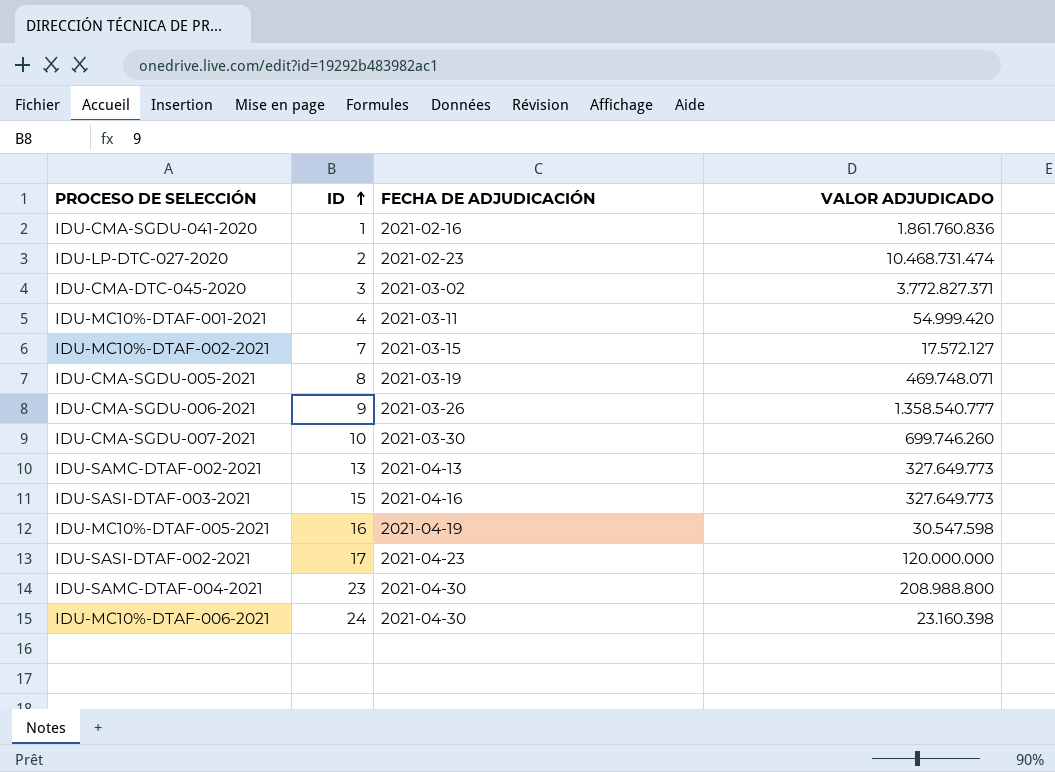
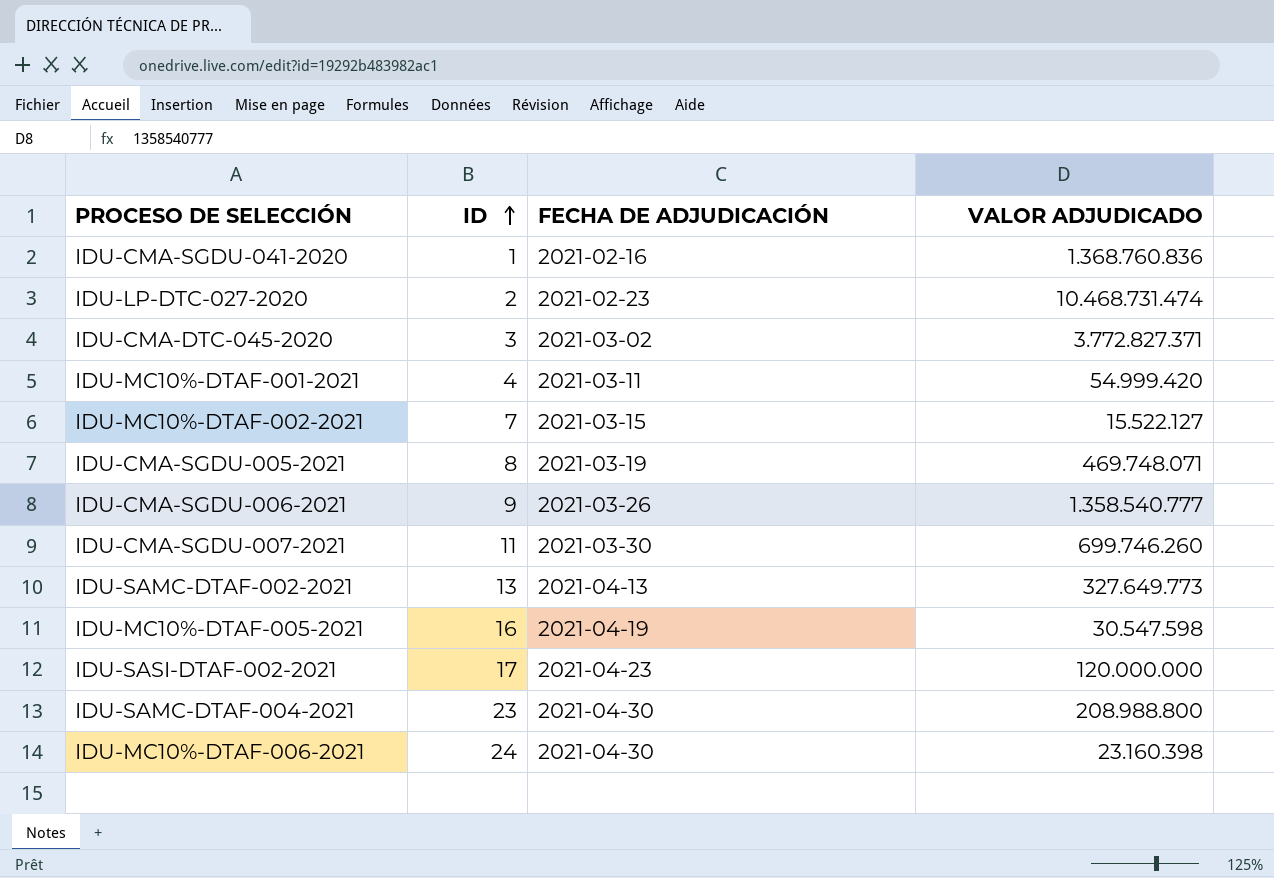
row IDU-SASI-DTAF-003-2021: 15 | 2021-04-16 | 327.649.773 -> none
IDU-CMA-SGDU-041-2020 | VALOR ADJUDICADO: 1.861.760.836 -> 1.368.760.836
IDU-MC10%-DTAF-002-2021 | VALOR ADJUDICADO: 17.572.127 -> 15.522.127
IDU-CMA-SGDU-007-2021 | ID: 10 -> 11

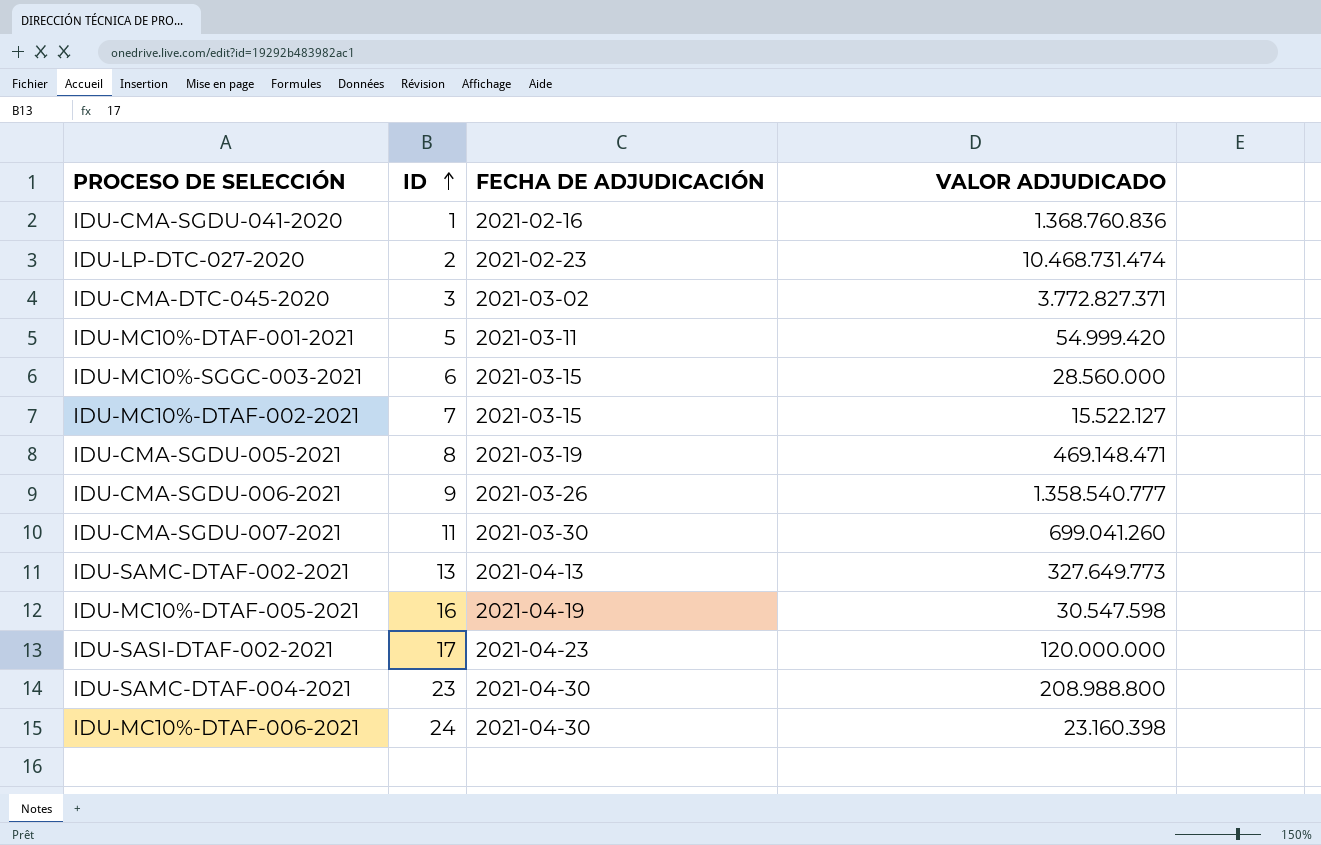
IDU-MC10%-DTAF-001-2021 | ID: 4 -> 5
row IDU-MC10%-SGGC-003-2021: none -> 6 | 2021-03-15 | 28.560.000
IDU-CMA-SGDU-005-2021 | VALOR ADJUDICADO: 469.748.071 -> 469.148.471
IDU-CMA-SGDU-007-2021 | VALOR ADJUDICADO: 699.746.260 -> 699.041.260

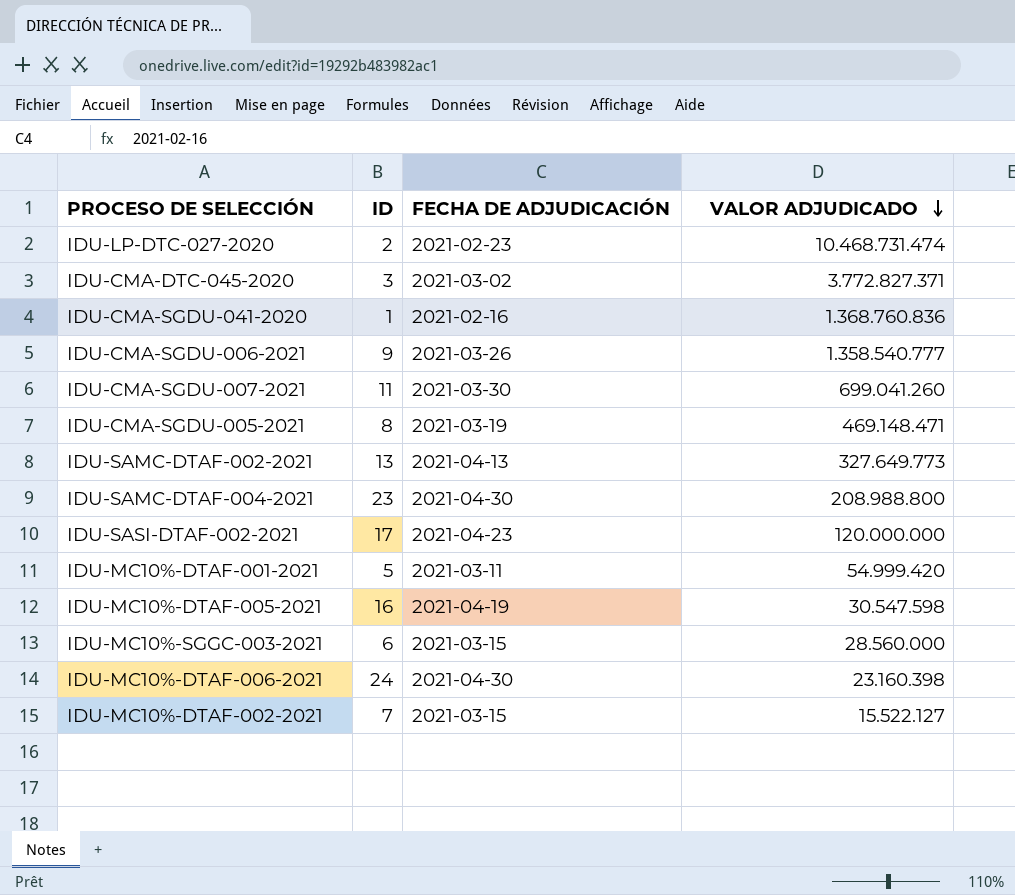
row order: ID ascending -> VALOR ADJUDICADO descending

